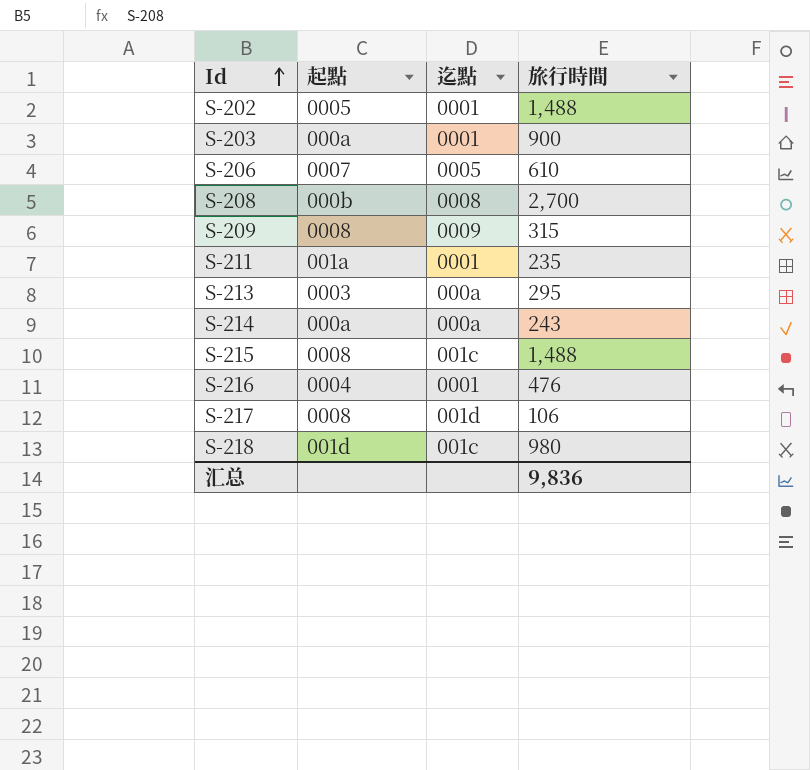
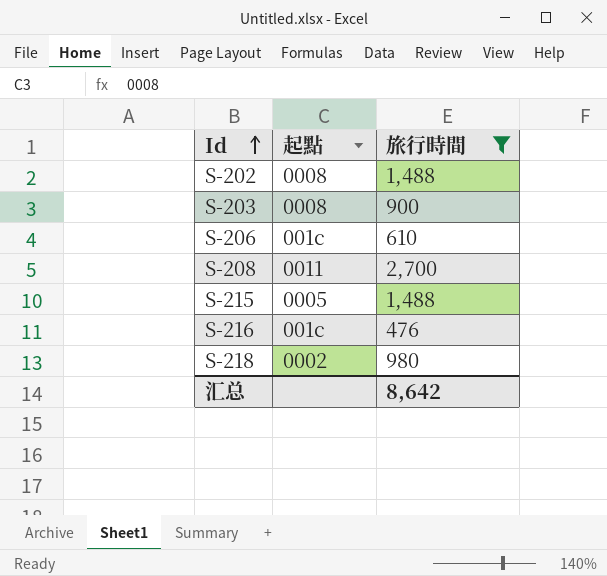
filter: none -> 旅行時間 >= 476
column 迄點 | position: 3 -> none
S-202 | 起點: 0005 -> 0008
S-203 | 起點: 000a -> 0008
S-206 | 起點: 0007 -> 001c
S-208 | 起點: 000b -> 0011
S-215 | 起點: 0008 -> 0005
S-216 | 起點: 0004 -> 001c
S-218 | 起點: 001d -> 0002
汇总 | 旅行時間: 9,836 -> 8,642

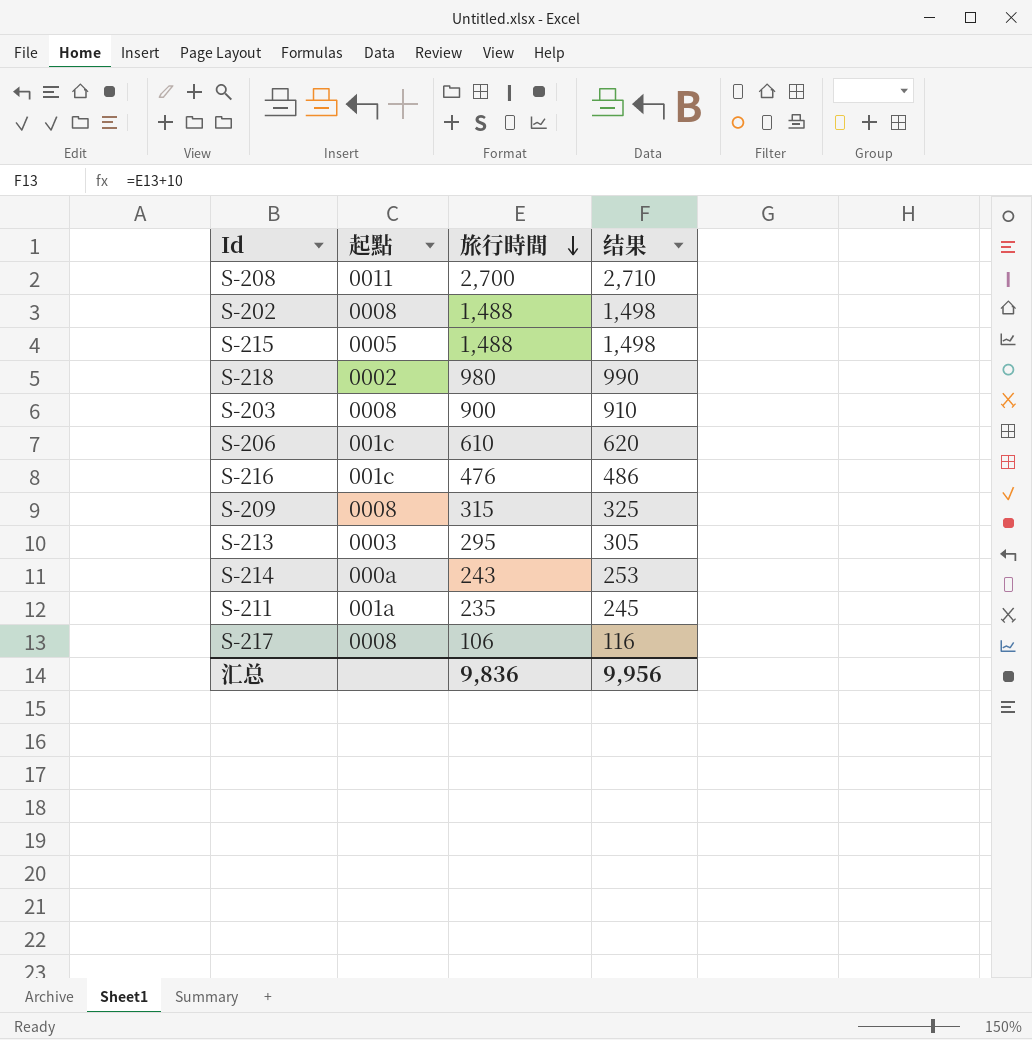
filter: 旅行時間 >= 476 -> none
row order: Id ascending -> 旅行時間 descending
column 结果 | formula: none -> [旅行時間] + 10
汇总 | 旅行時間: 8,642 -> 9,836

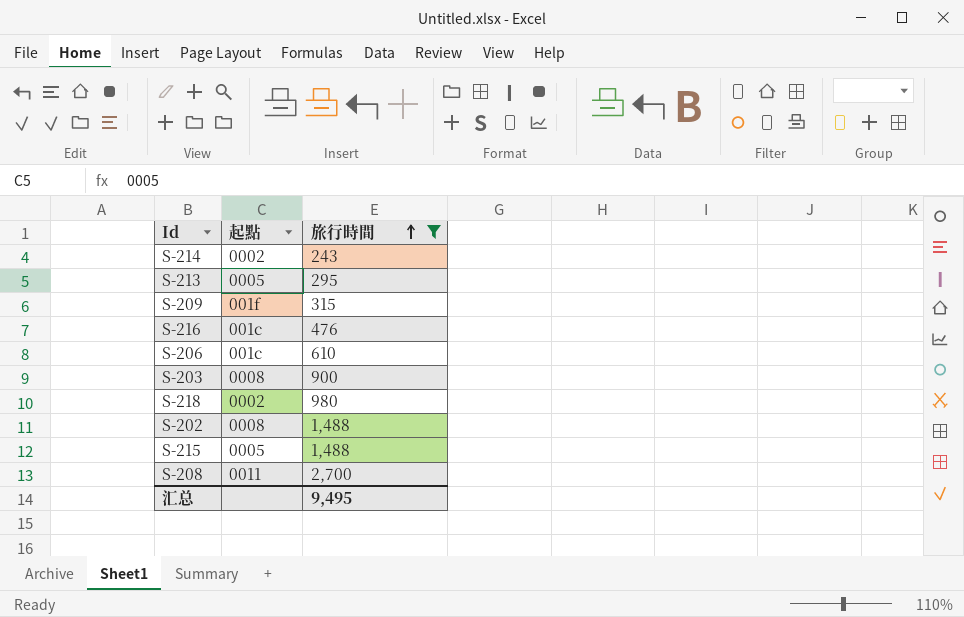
filter: none -> 旅行時間 >= 243
row order: 旅行時間 descending -> 旅行時間 ascending
column 结果 | formula: [旅行時間] + 10 -> none
S-214 | 起點: 000a -> 0002
S-213 | 起點: 0003 -> 0005
S-209 | 起點: 0008 -> 001f
汇总 | 旅行時間: 9,836 -> 9,495

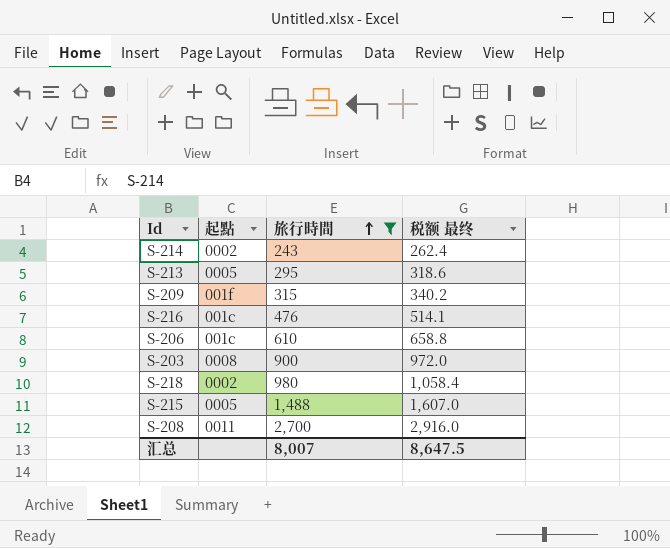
column 税额 最终 | formula: none -> [旅行時間] * 1.08
row S-202: 0008 | 1,488 -> none
汇总 | 旅行時間: 9,495 -> 8,007

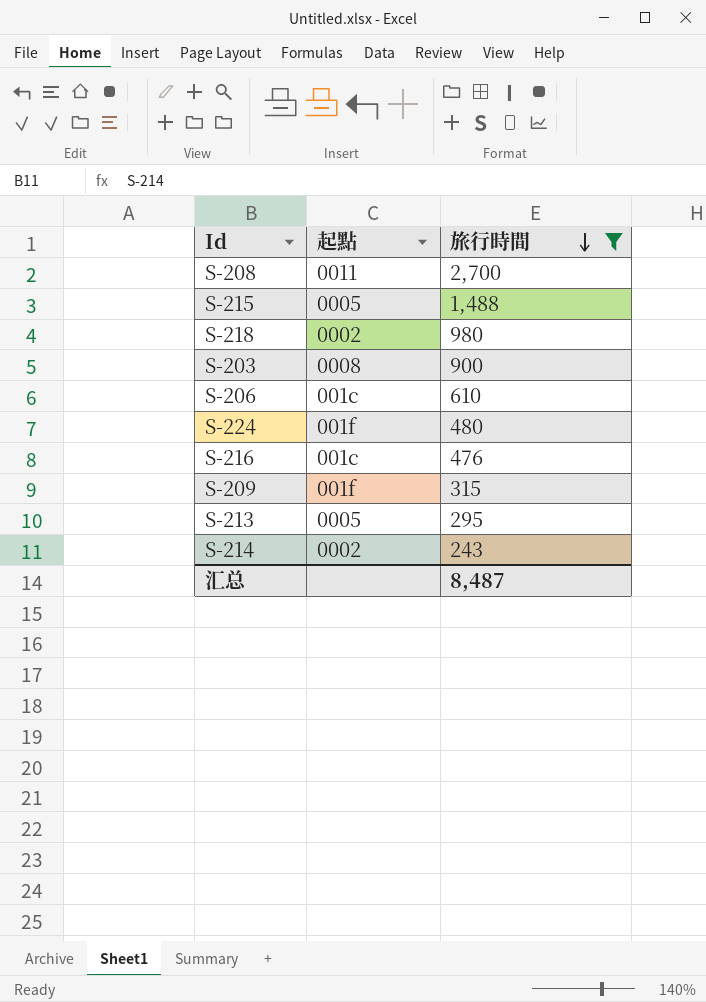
row order: 旅行時間 ascending -> 旅行時間 descending
column 税额 最终 | formula: [旅行時間] * 1.08 -> none
row S-224: none -> 001f | 480
汇总 | 旅行時間: 8,007 -> 8,487

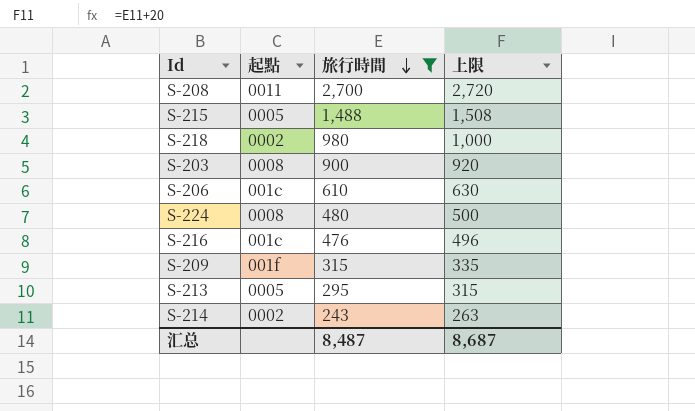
column 上限 | formula: none -> [旅行時間] + 20
S-224 | 起點: 001f -> 0008

